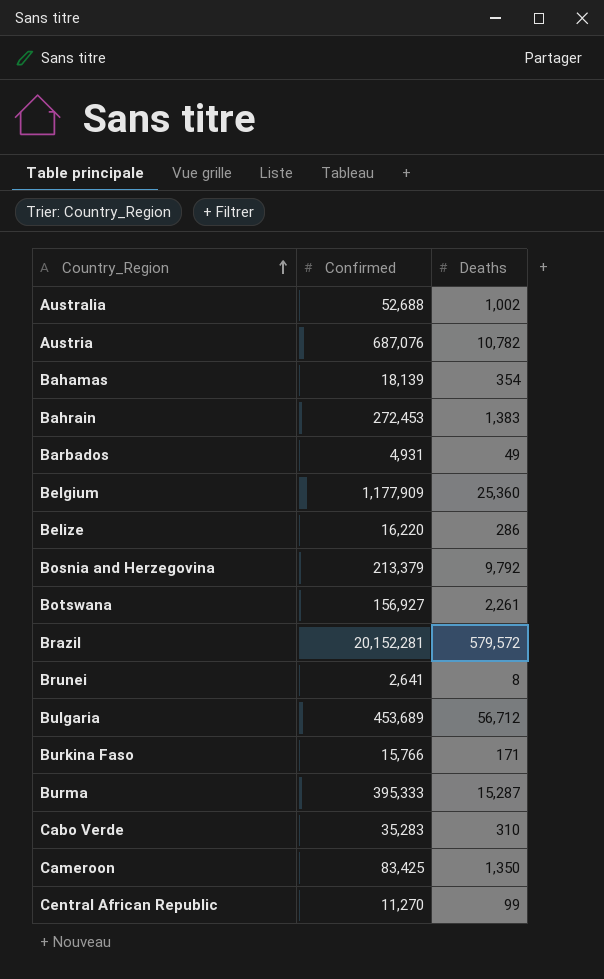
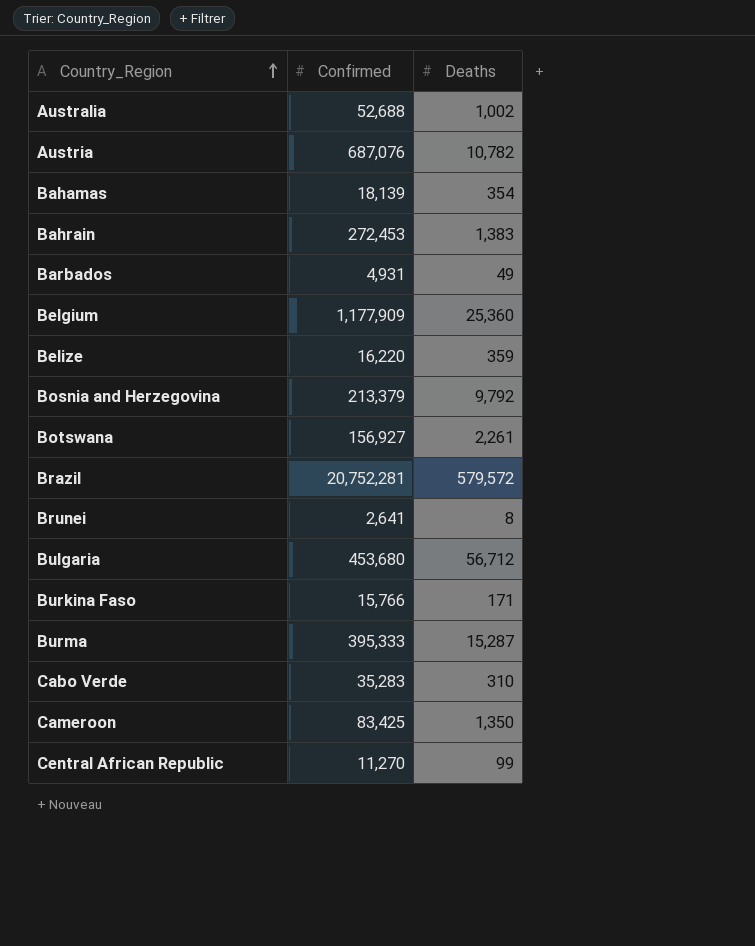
Belize | Deaths: 286 -> 359
Brazil | Confirmed: 20,152,281 -> 20,752,281
Bulgaria | Confirmed: 453,689 -> 453,680

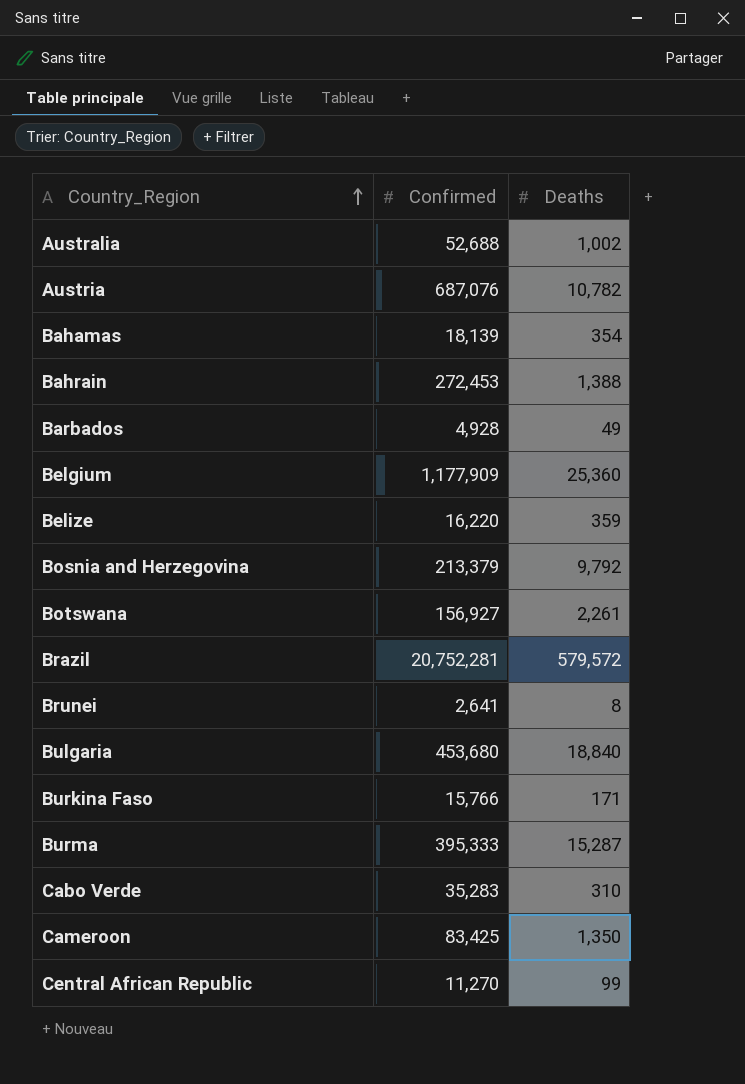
Bahrain | Deaths: 1,383 -> 1,388
Barbados | Confirmed: 4,931 -> 4,928
Bulgaria | Deaths: 56,712 -> 18,840

